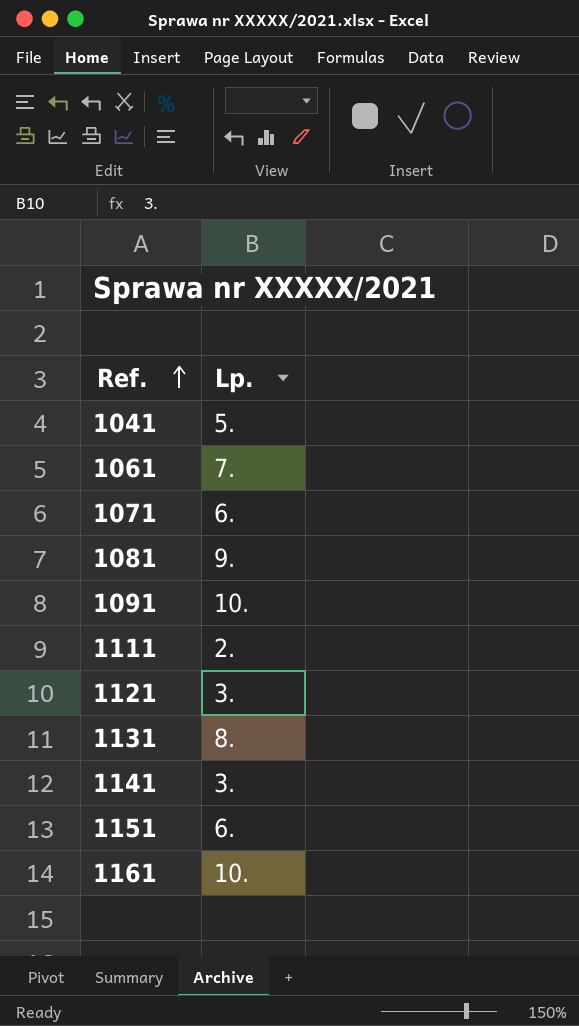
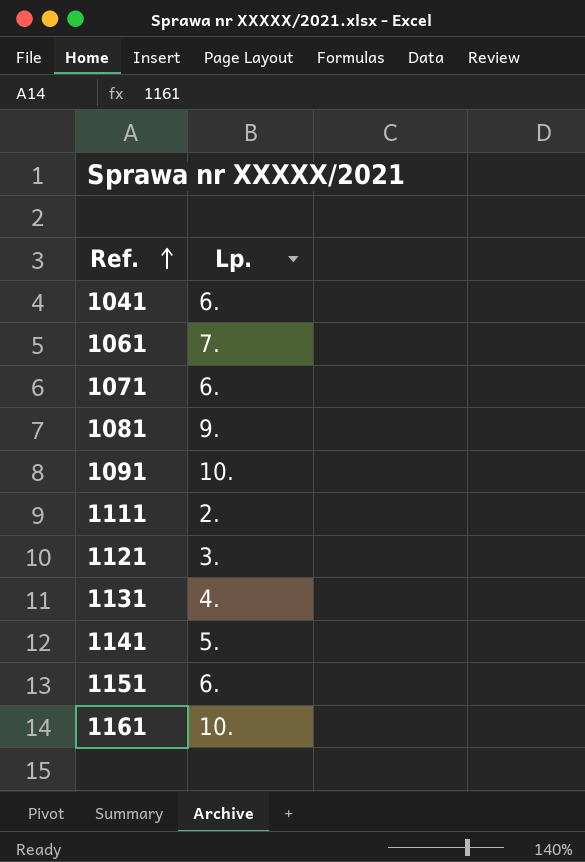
1041 | Lp.: 5. -> 6.
1131 | Lp.: 8. -> 4.
1141 | Lp.: 3. -> 5.

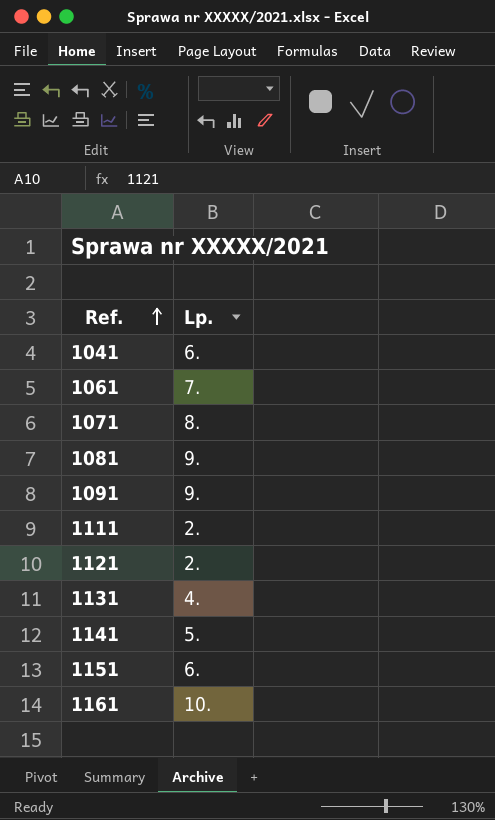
1071 | Lp.: 6. -> 8.
1091 | Lp.: 10. -> 9.
1121 | Lp.: 3. -> 2.

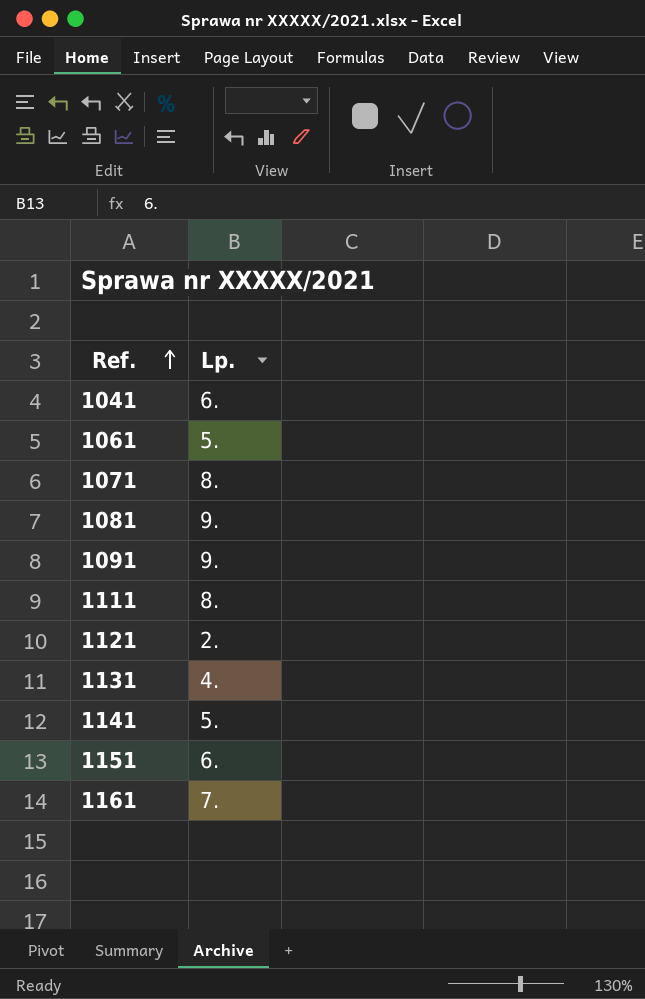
1061 | Lp.: 7. -> 5.
1111 | Lp.: 2. -> 8.
1161 | Lp.: 10. -> 7.

